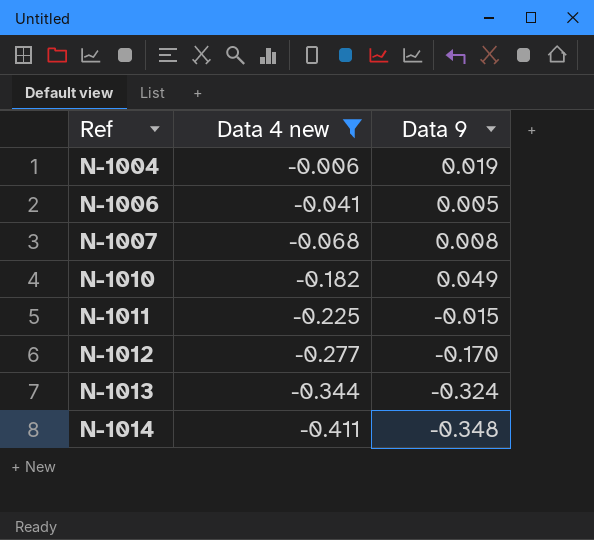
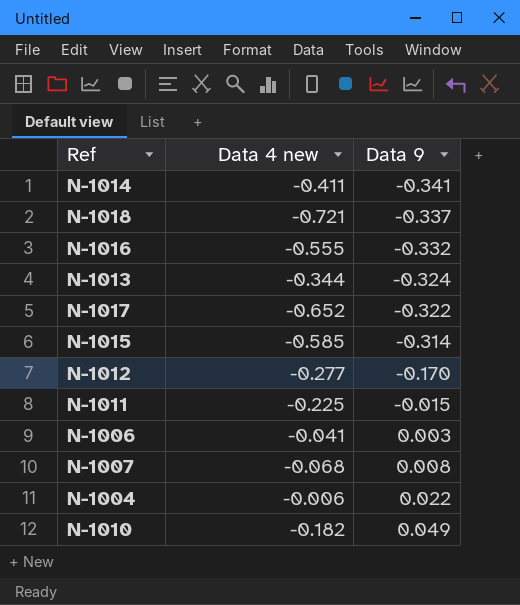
filter: Data 4 new >= -0.411 -> none
row order: Ref ascending -> Data 9 ascending
N-1014 | Data 9: -0.348 -> -0.341
N-1006 | Data 9: 0.005 -> 0.003
N-1004 | Data 9: 0.019 -> 0.022

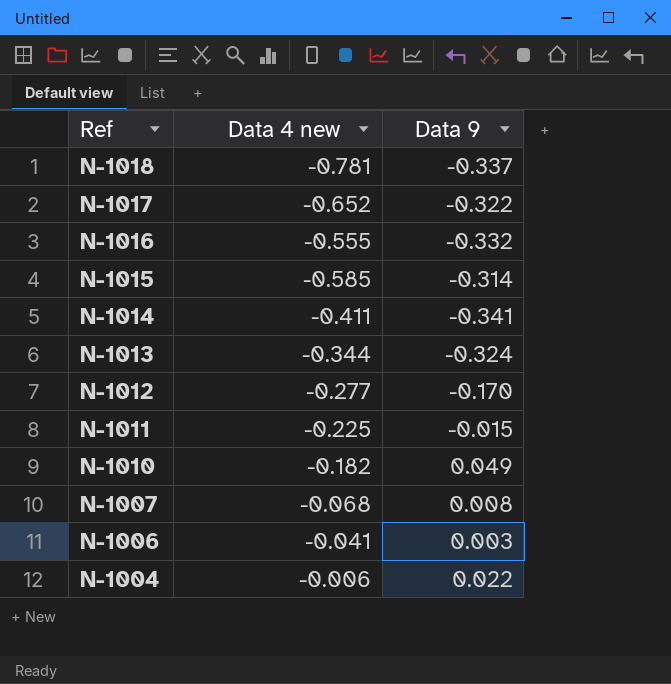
row order: Data 9 ascending -> Ref descending
N-1018 | Data 4 new: -0.721 -> -0.781

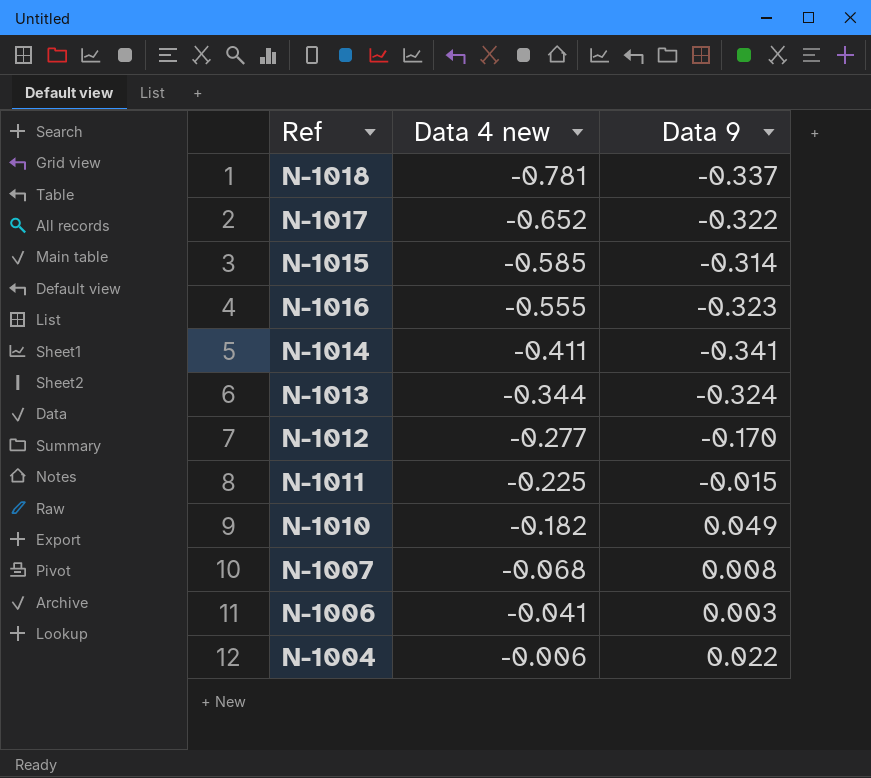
row order: Ref descending -> Data 4 new ascending
N-1016 | Data 9: -0.332 -> -0.323

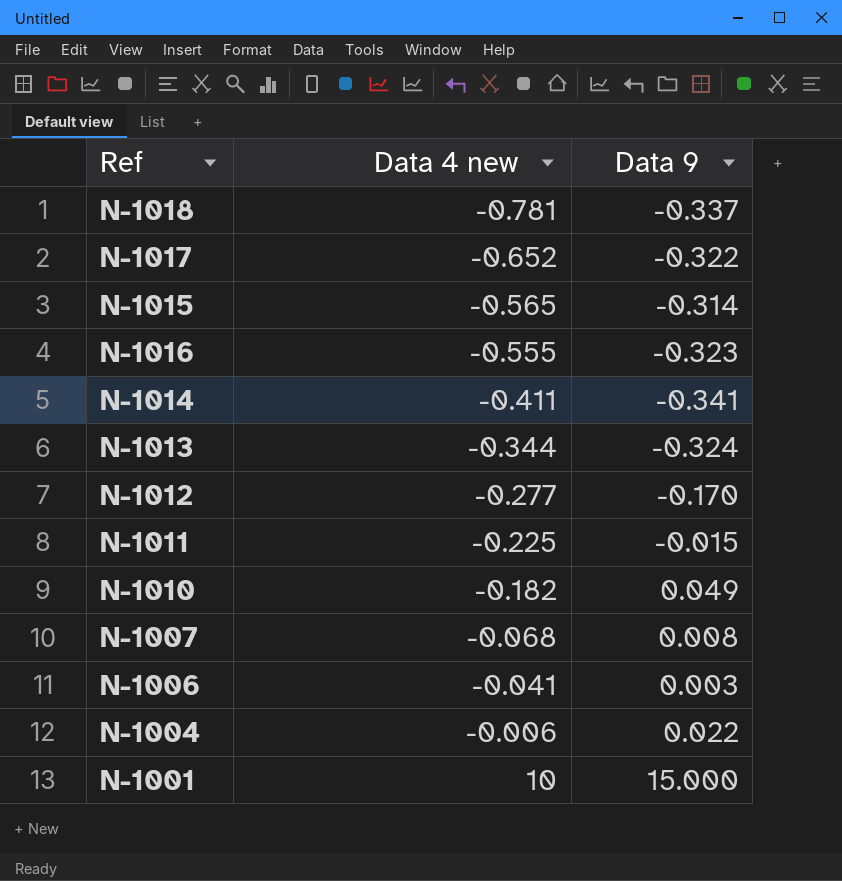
N-1015 | Data 4 new: -0.585 -> -0.565
row N-1001: none -> 10 | 15.000

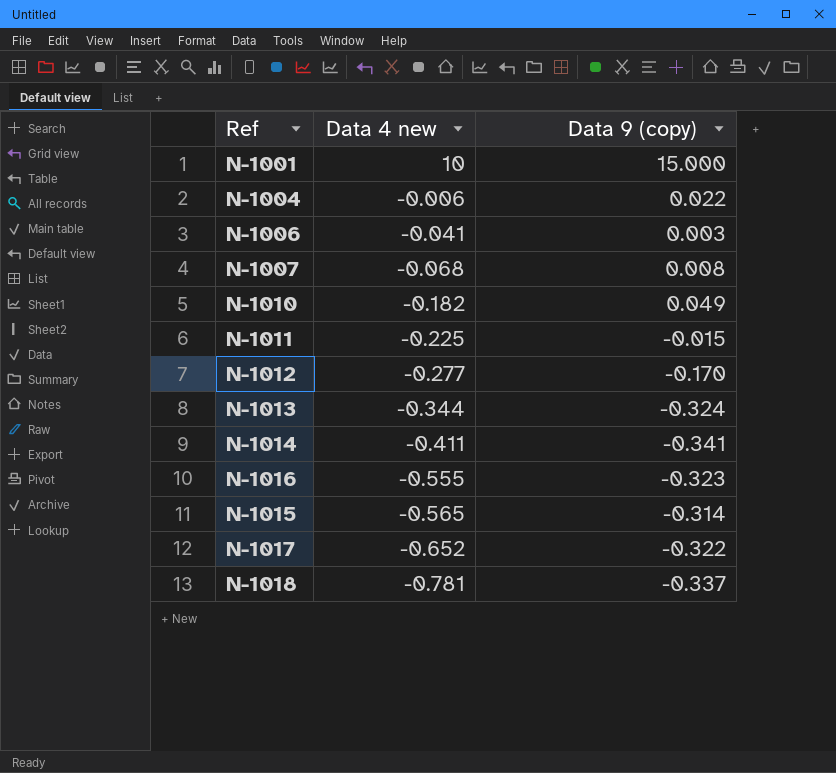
row order: Data 4 new ascending -> Data 4 new descending
column name: Data 9 -> Data 9 (copy)

